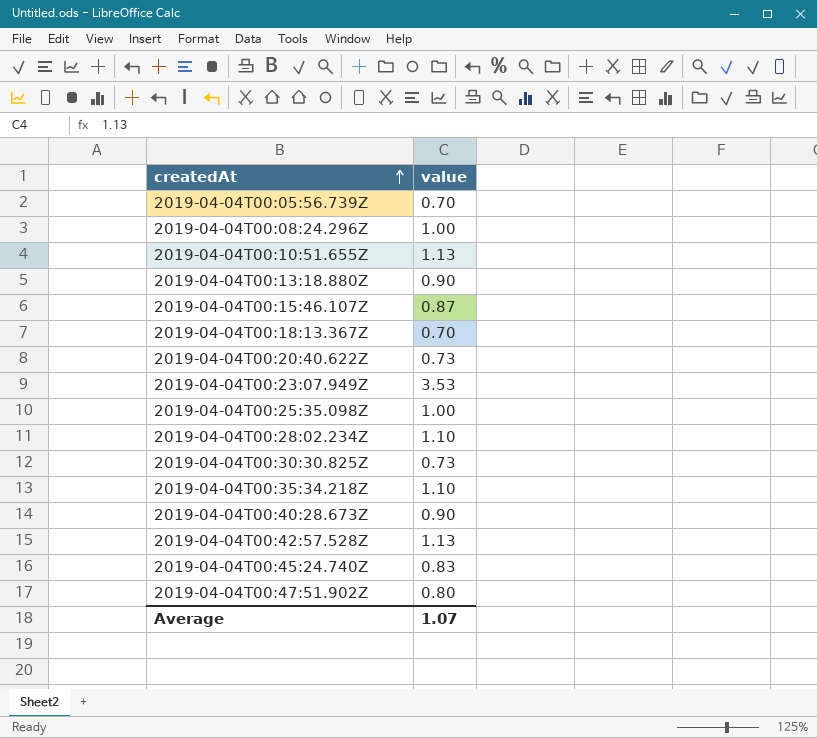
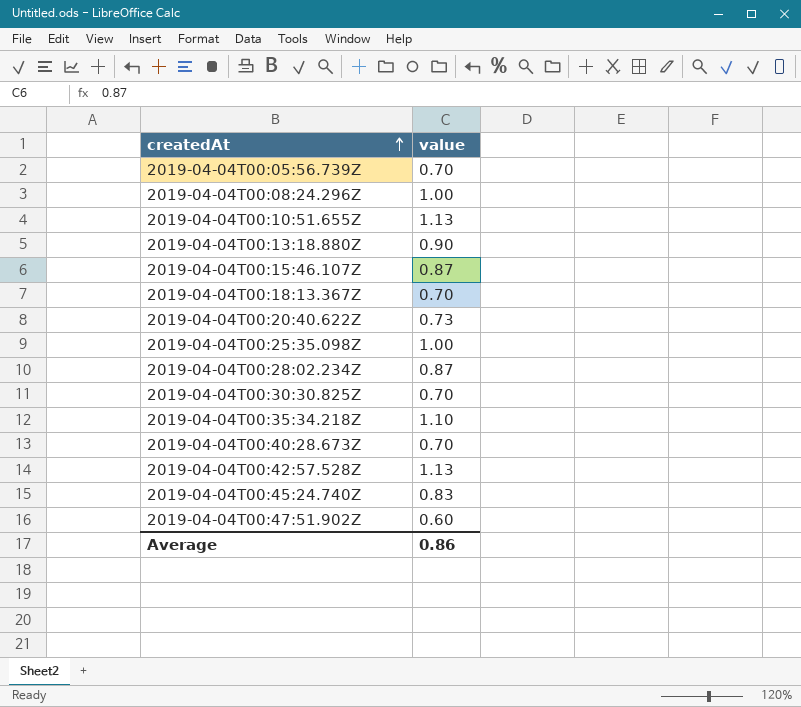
row 2019-04-04T00:23:07.949Z: 3.53 -> none
2019-04-04T00:28:02.234Z | value: 1.10 -> 0.87
2019-04-04T00:30:30.825Z | value: 0.73 -> 0.70
2019-04-04T00:40:28.673Z | value: 0.90 -> 0.70
2019-04-04T00:47:51.902Z | value: 0.80 -> 0.60
Average | value: 1.07 -> 0.86

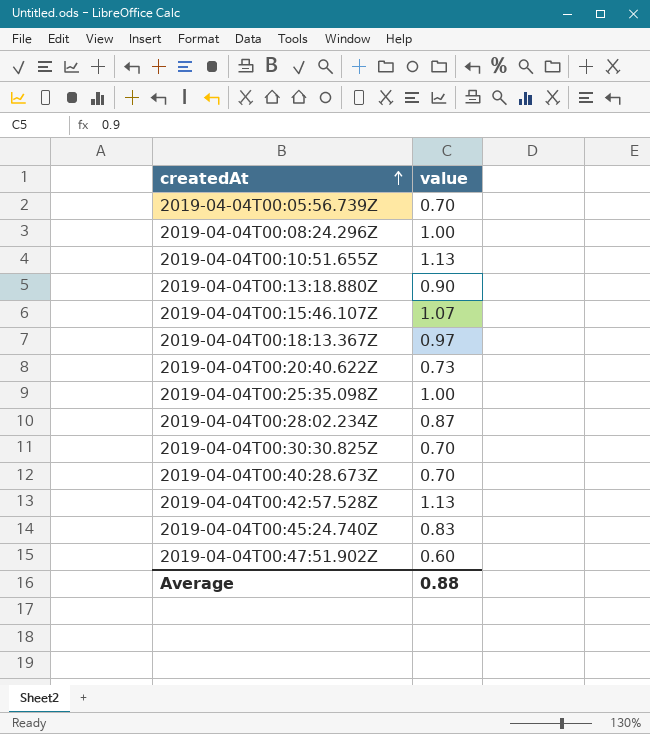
row 2019-04-04T00:35:34.218Z: 1.10 -> none
2019-04-04T00:15:46.107Z | value: 0.87 -> 1.07
2019-04-04T00:18:13.367Z | value: 0.70 -> 0.97
Average | value: 0.86 -> 0.88

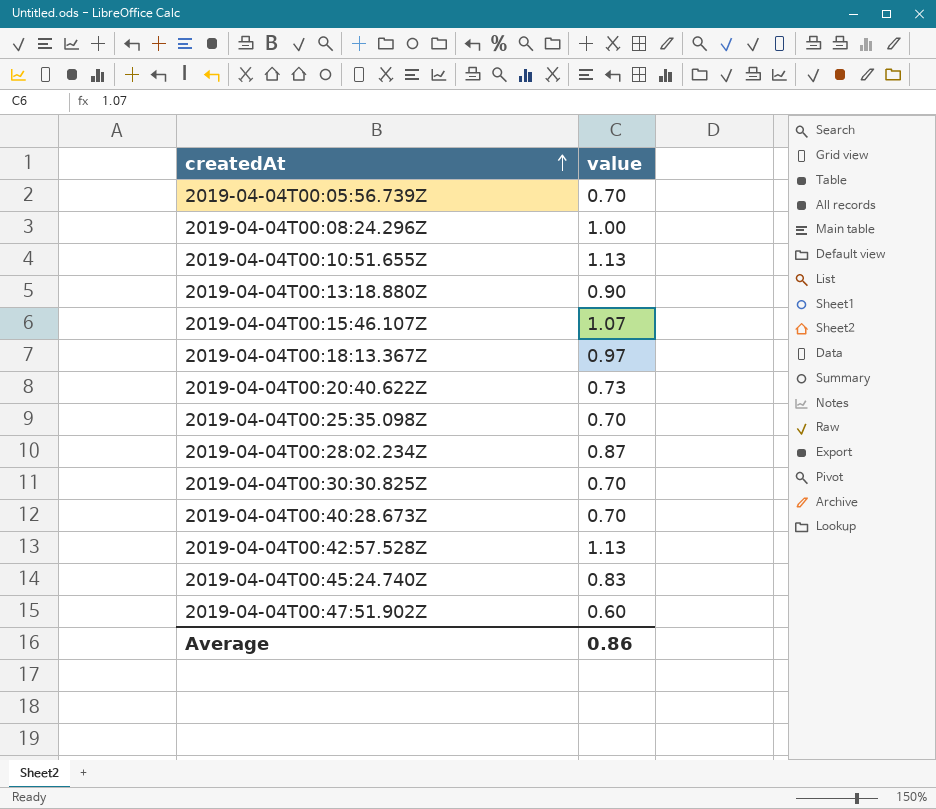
2019-04-04T00:25:35.098Z | value: 1.00 -> 0.70
Average | value: 0.88 -> 0.86

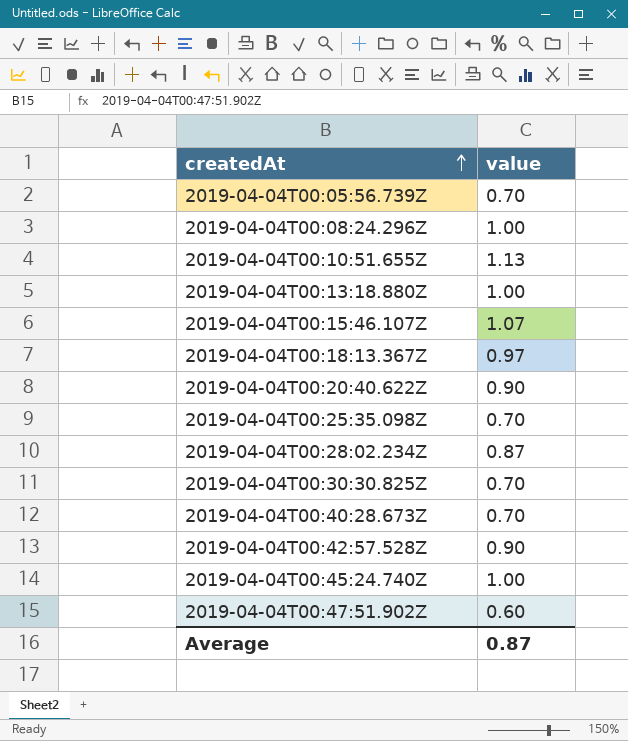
2019-04-04T00:13:18.880Z | value: 0.90 -> 1.00
2019-04-04T00:20:40.622Z | value: 0.73 -> 0.90
2019-04-04T00:42:57.528Z | value: 1.13 -> 0.90
2019-04-04T00:45:24.740Z | value: 0.83 -> 1.00
Average | value: 0.86 -> 0.87

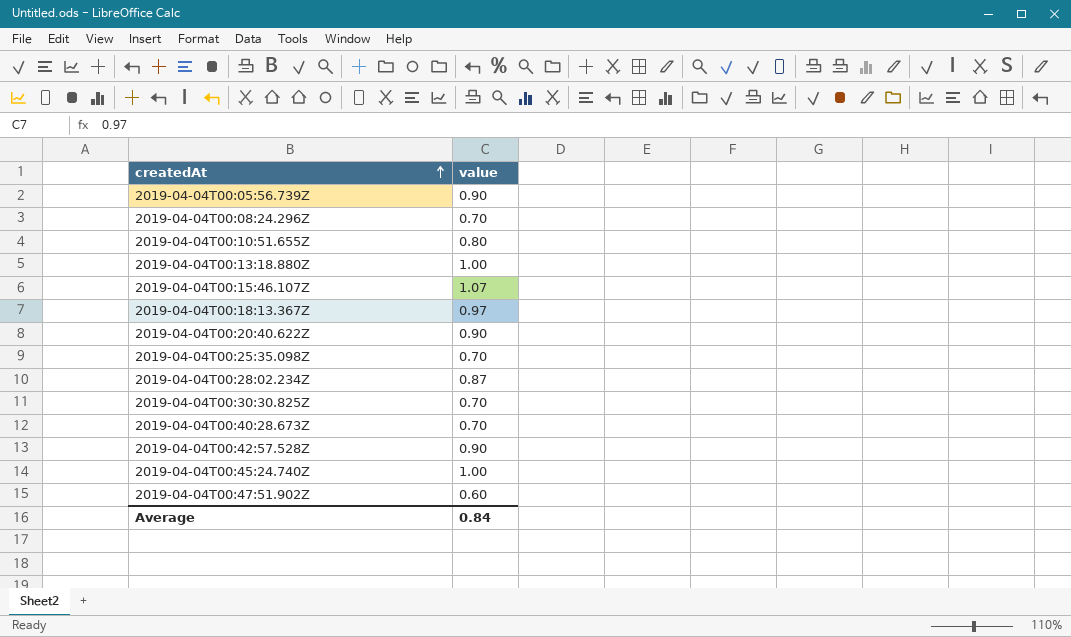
2019-04-04T00:05:56.739Z | value: 0.70 -> 0.90
2019-04-04T00:08:24.296Z | value: 1.00 -> 0.70
2019-04-04T00:10:51.655Z | value: 1.13 -> 0.80
Average | value: 0.87 -> 0.84

